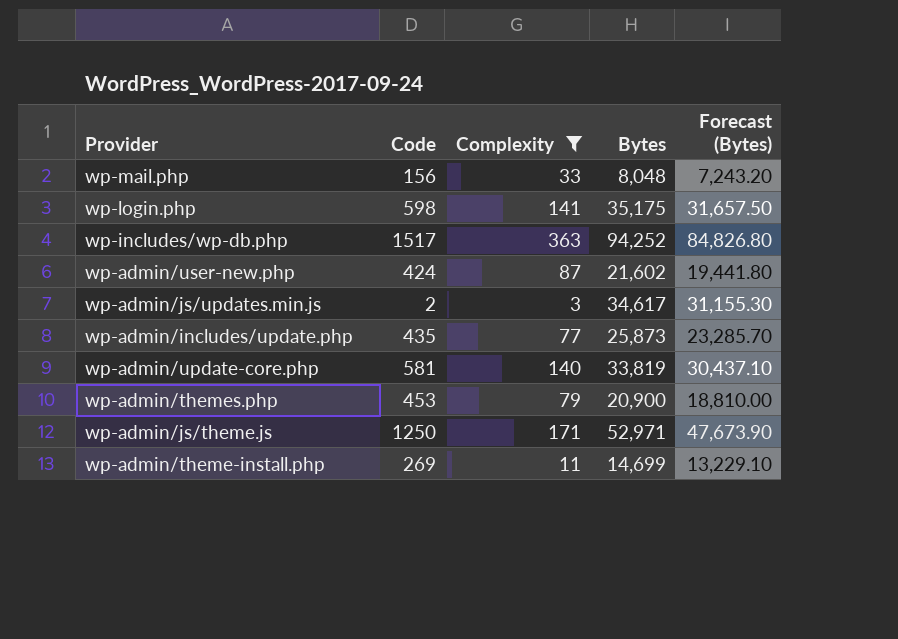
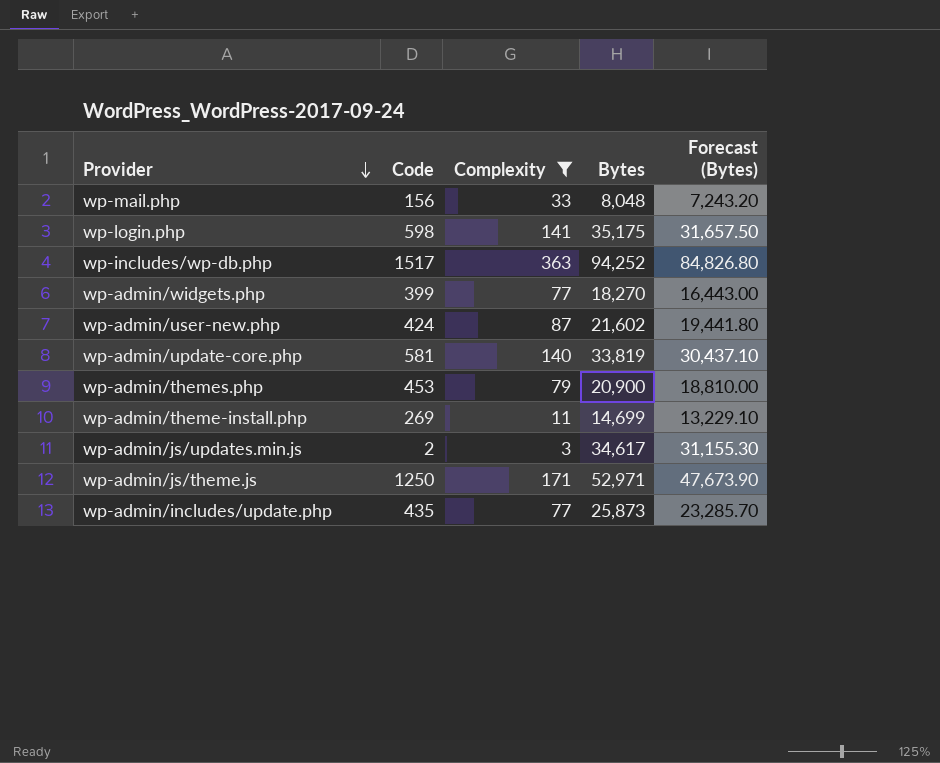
row order: none -> Provider descending
row wp-admin/widgets.php: none -> 399 | 77 | 18,270 | 16,443.00

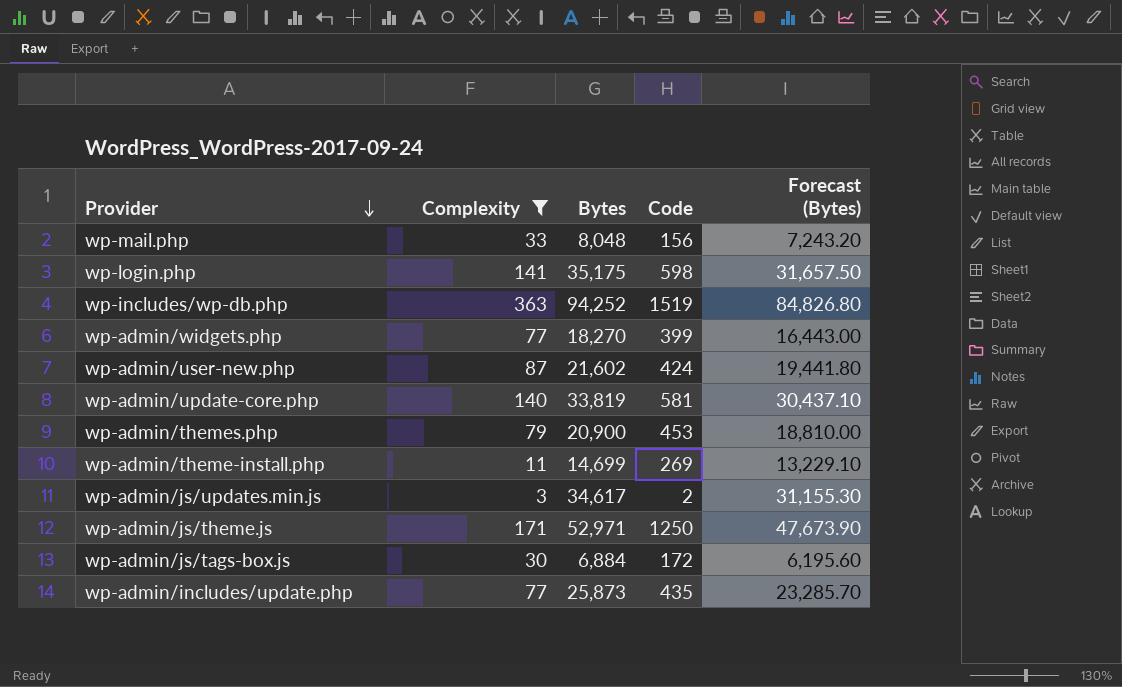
column Code | position: 2 -> 4
wp-includes/wp-db.php | Code: 1517 -> 1519
row wp-admin/js/tags-box.js: none -> 30 | 6,884 | 172 | 6,195.60

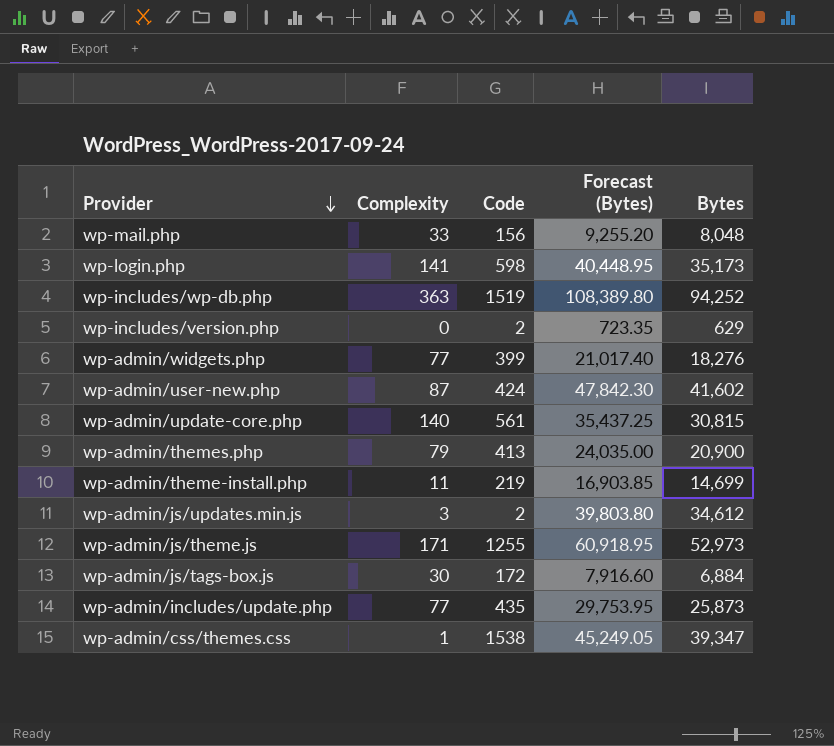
filter: Complexity >= 3 -> none
column Forecast (Bytes) | formula: [Bytes] * 0.9 -> [Bytes] * 1.15
column Bytes | position: 3 -> 5
wp-login.php | Bytes: 35,175 -> 35,173
wp-admin/widgets.php | Bytes: 18,270 -> 18,276
wp-admin/user-new.php | Bytes: 21,602 -> 41,602
wp-admin/update-core.php | Code: 581 -> 561
wp-admin/update-core.php | Bytes: 33,819 -> 30,815
wp-admin/themes.php | Code: 453 -> 413
wp-admin/theme-install.php | Code: 269 -> 219
wp-admin/js/updates.min.js | Bytes: 34,617 -> 34,612
wp-admin/js/theme.js | Code: 1250 -> 1255
wp-admin/js/theme.js | Bytes: 52,971 -> 52,973

